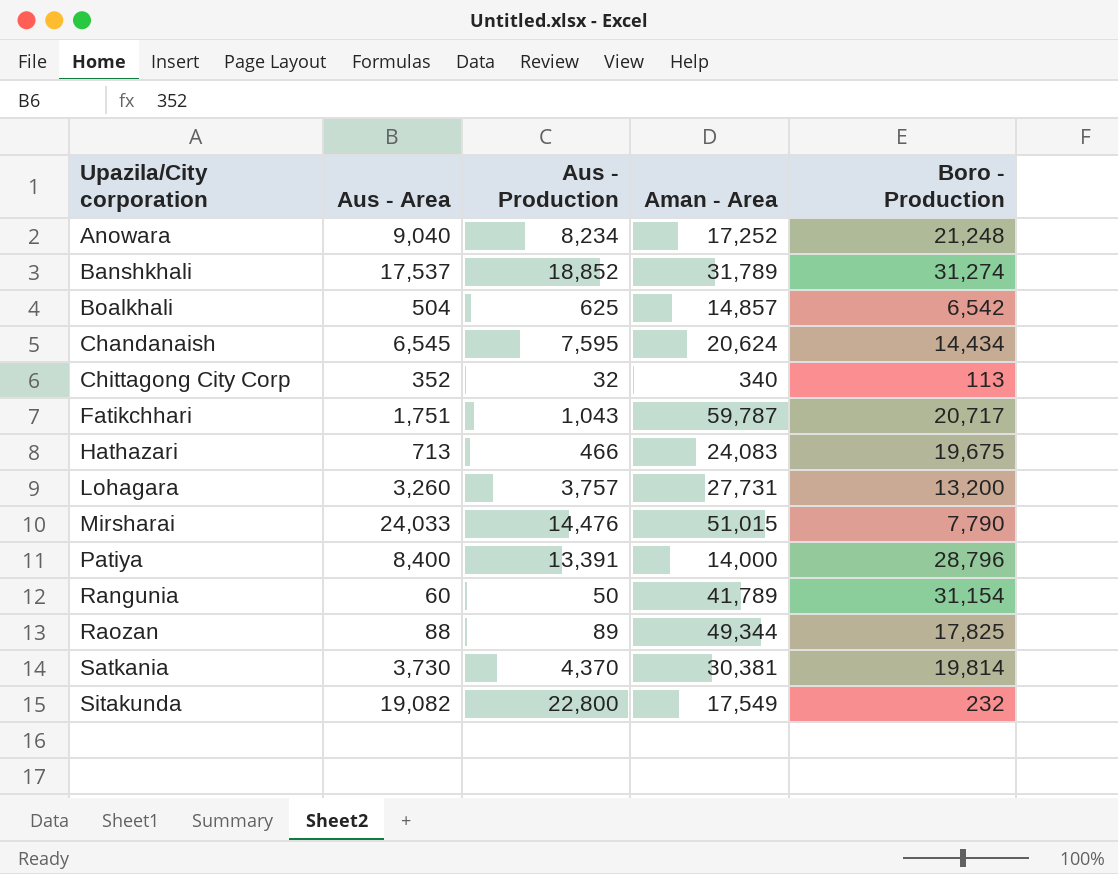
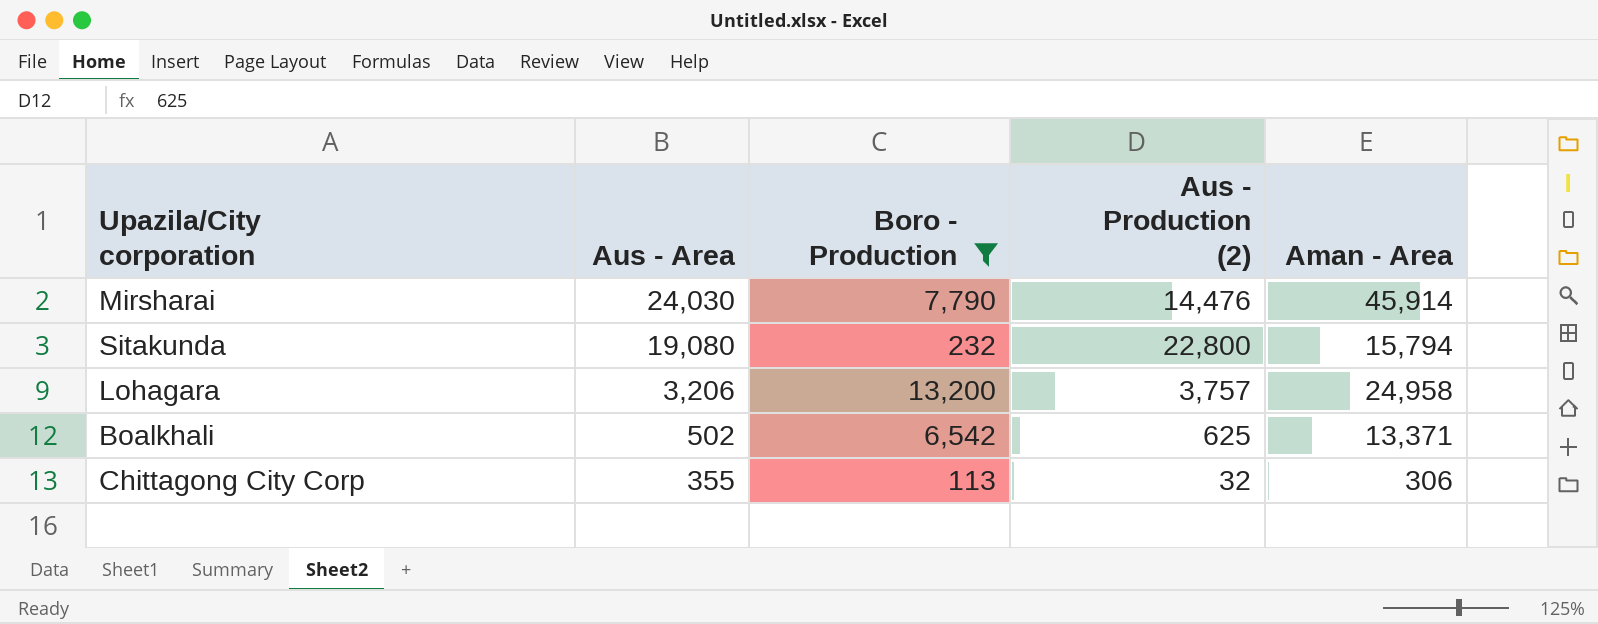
filter: none -> Boro - Production <= 13,200
row order: Upazila/City corporation ascending -> Aus - Area descending
column Boro - Production | position: 5 -> 3
column name: Aus - Production -> Aus - Production (2)
Mirsharai | Aus - Area: 24,033 -> 24,030
Mirsharai | Aman - Area: 51,015 -> 45,914
Sitakunda | Aus - Area: 19,082 -> 19,080
Sitakunda | Aman - Area: 17,549 -> 15,794
Lohagara | Aus - Area: 3,260 -> 3,206
Lohagara | Aman - Area: 27,731 -> 24,958
Boalkhali | Aus - Area: 504 -> 502
Boalkhali | Aman - Area: 14,857 -> 13,371
Chittagong City Corp | Aus - Area: 352 -> 355
Chittagong City Corp | Aman - Area: 340 -> 306

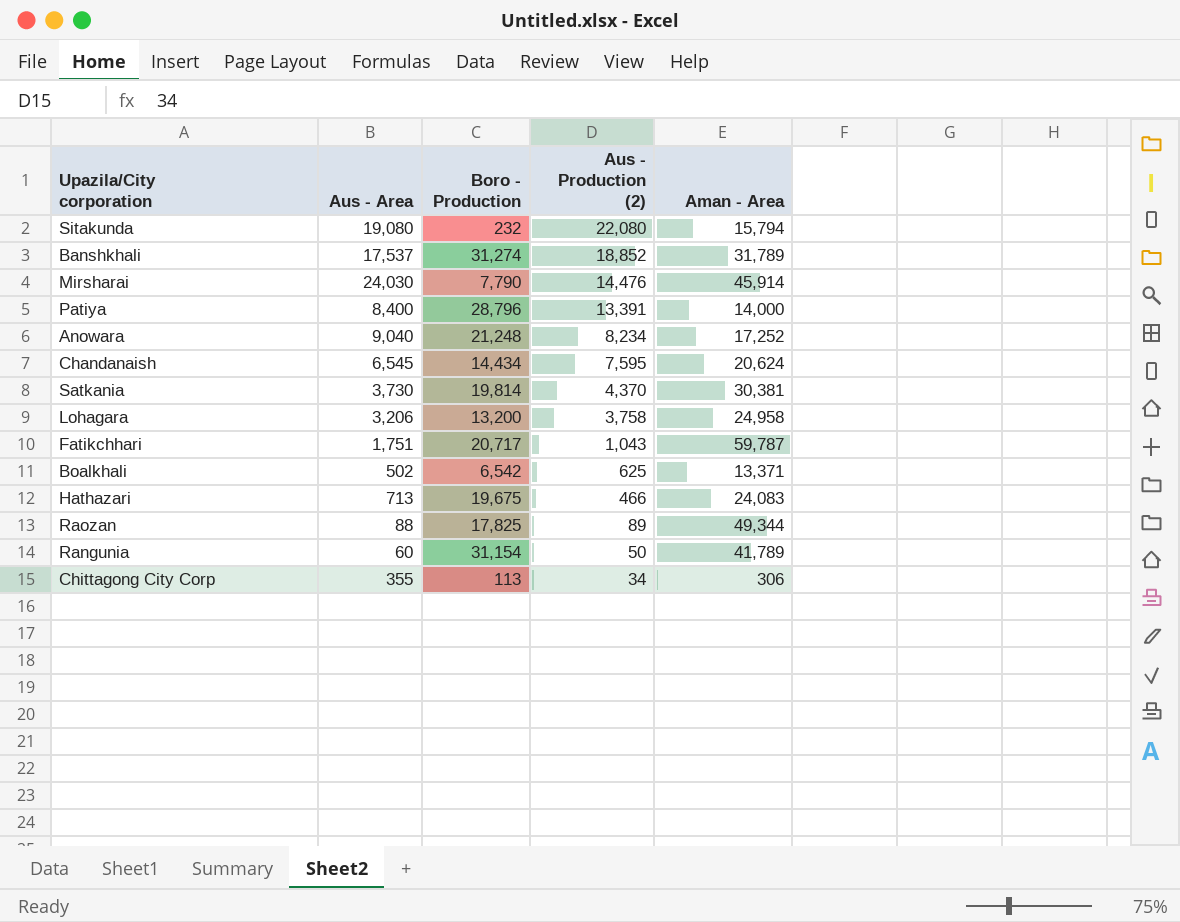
filter: Boro - Production <= 13,200 -> none
row order: Aus - Area descending -> Aus - Production (2) descending
Sitakunda | Aus - Production (2): 22,800 -> 22,080
Lohagara | Aus - Production (2): 3,757 -> 3,758
Chittagong City Corp | Aus - Production (2): 32 -> 34

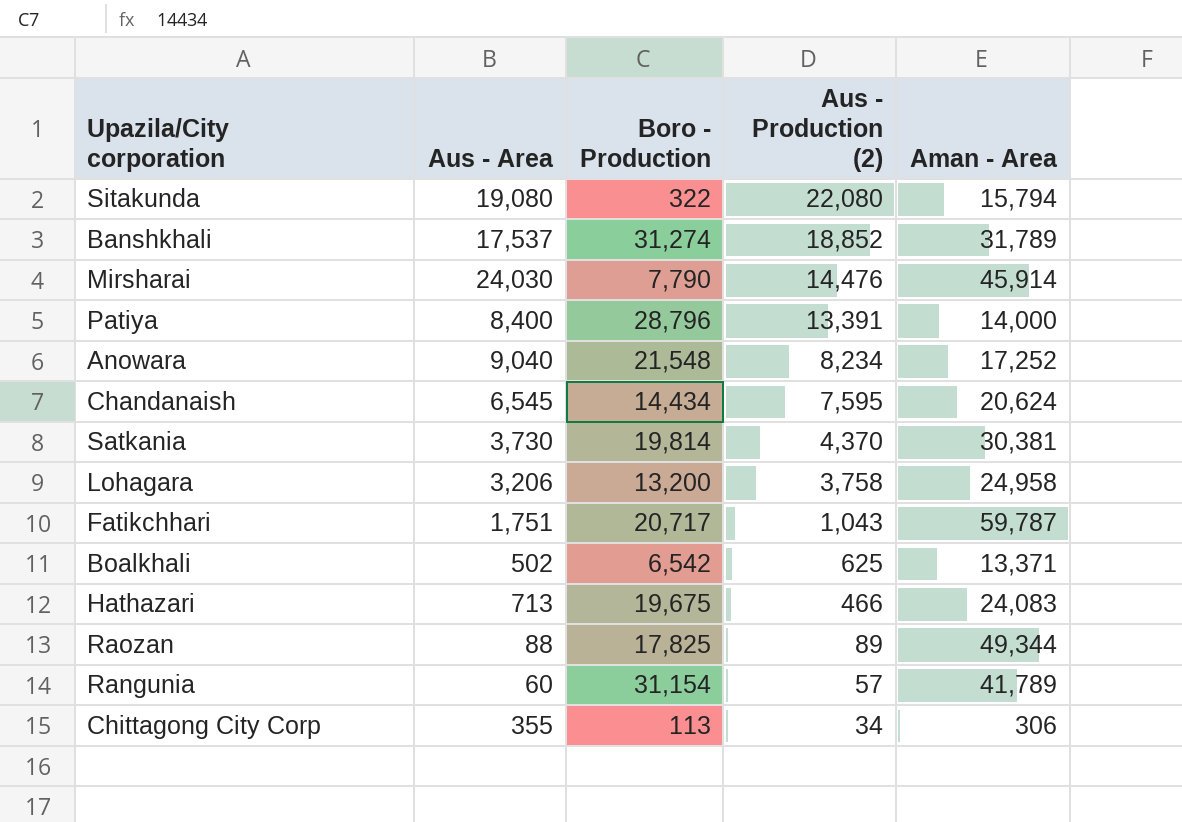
Sitakunda | Boro - Production: 232 -> 322
Anowara | Boro - Production: 21,248 -> 21,548
Rangunia | Aus - Production (2): 50 -> 57

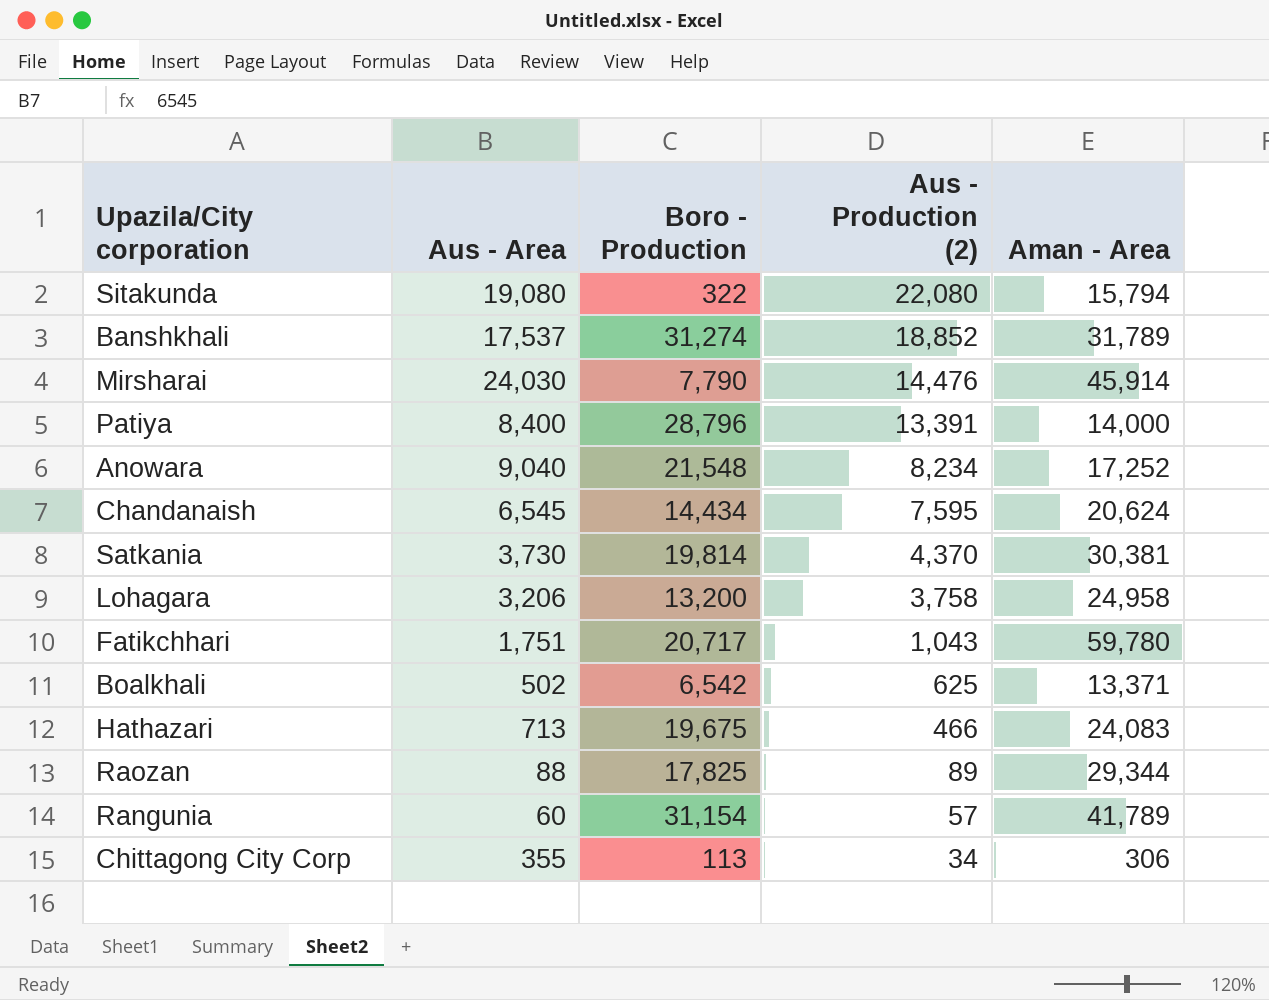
Fatikchhari | Aman - Area: 59,787 -> 59,780
Raozan | Aman - Area: 49,344 -> 29,344

